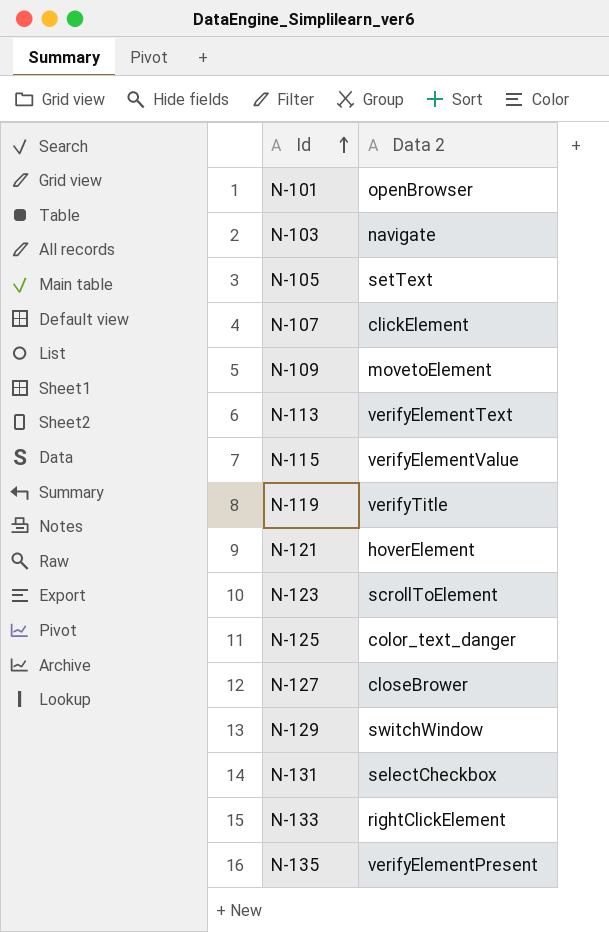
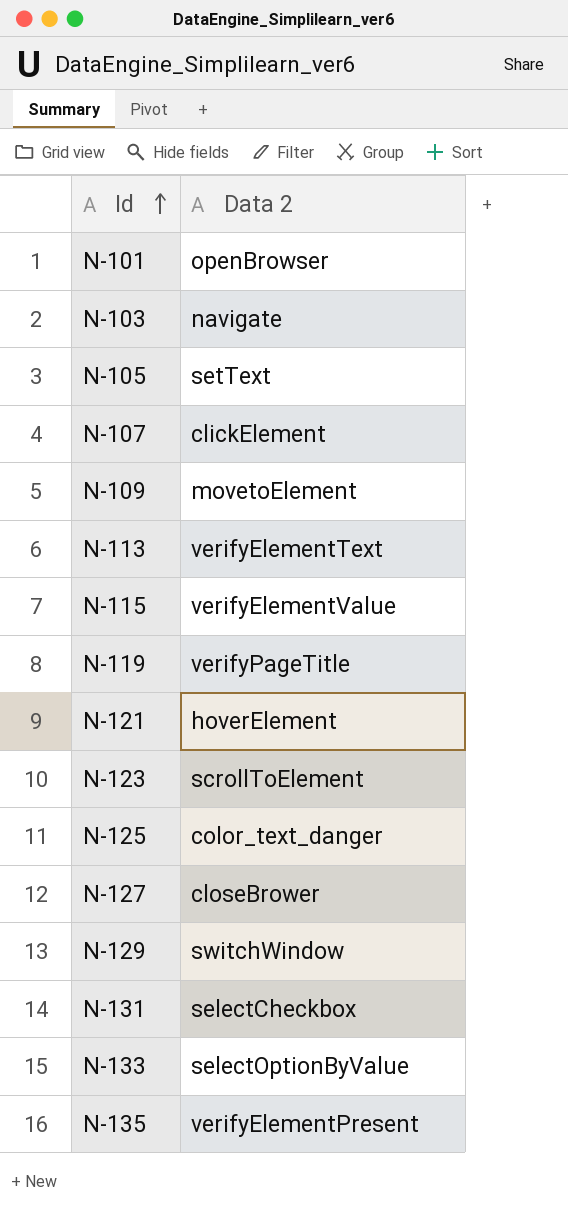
N-119 | Data 2: verifyTitle -> verifyPageTitle
N-133 | Data 2: rightClickElement -> selectOptionByValue

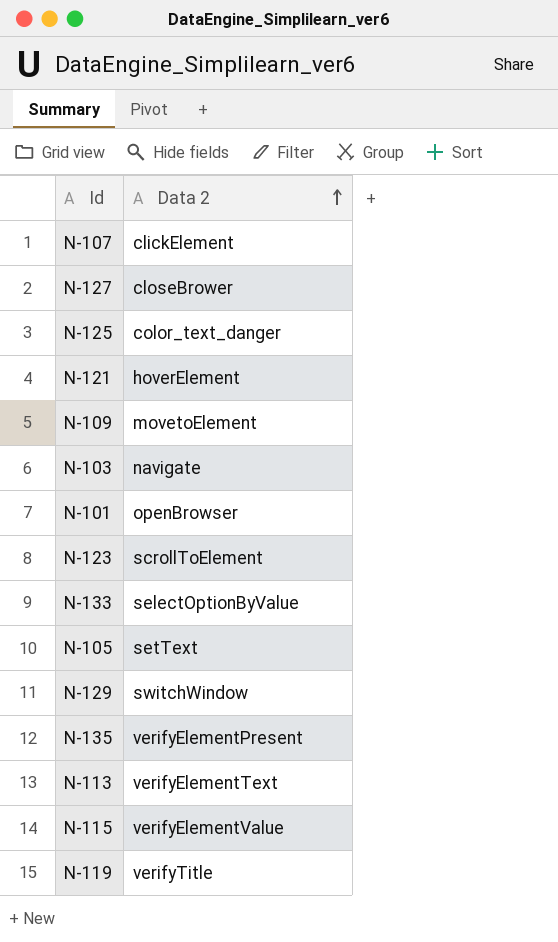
row order: Id ascending -> Data 2 ascending
row N-131: selectCheckbox -> none
N-119 | Data 2: verifyPageTitle -> verifyTitle

